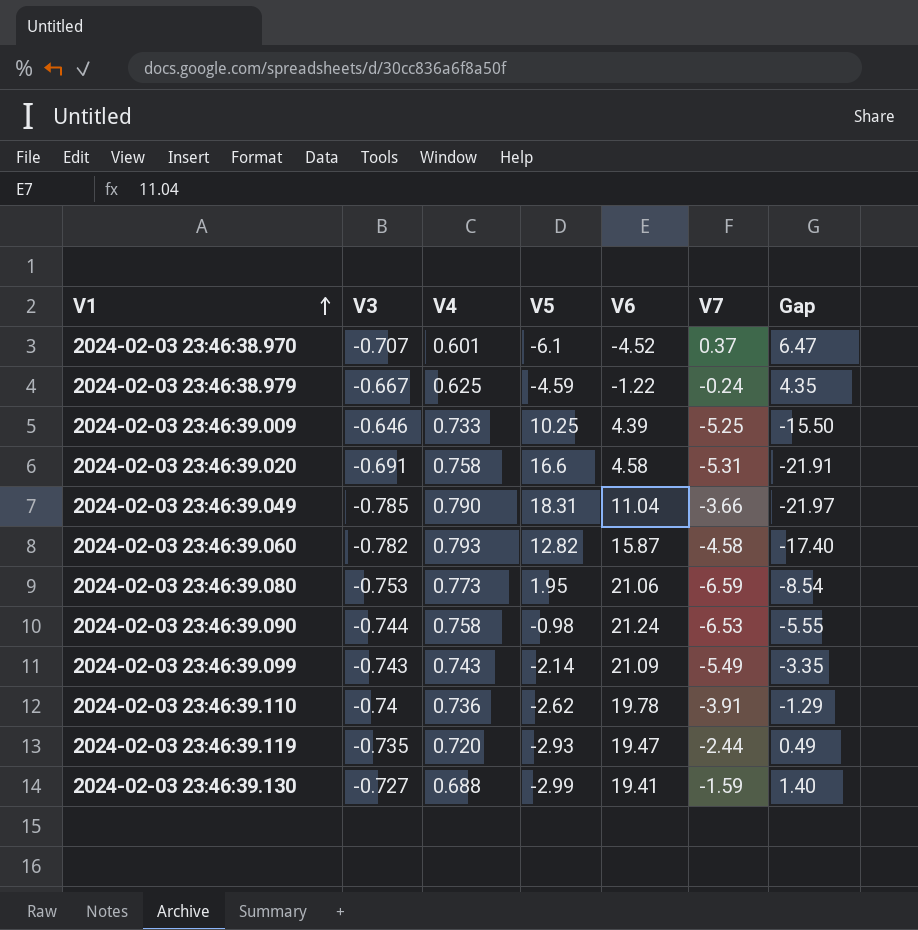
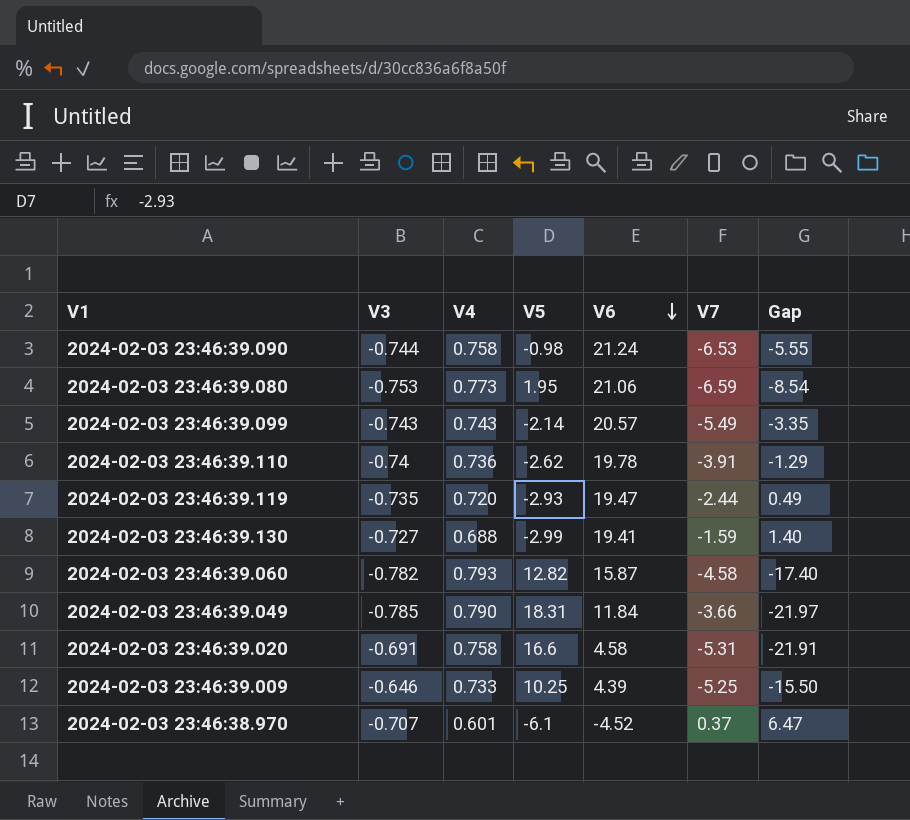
row order: V1 ascending -> V6 descending
row 2024-02-03 23:46:38.979: -0.667 | 0.625 | -4.59 | -1.22 | -0.24 | 4.35 -> none
2024-02-03 23:46:39.099 | V6: 21.09 -> 20.57
2024-02-03 23:46:39.049 | V6: 11.04 -> 11.84

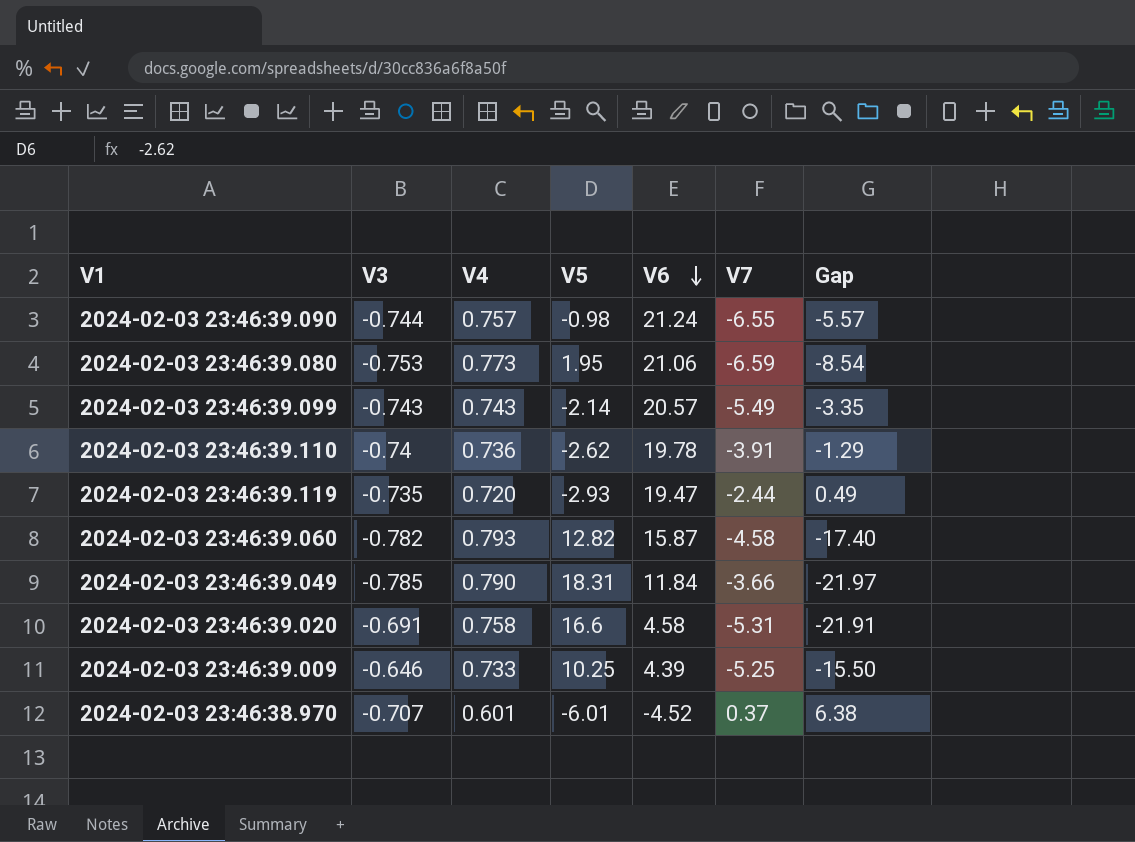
row 2024-02-03 23:46:39.130: -0.727 | 0.688 | -2.99 | 19.41 | -1.59 | 1.40 -> none
2024-02-03 23:46:39.090 | V4: 0.758 -> 0.757
2024-02-03 23:46:39.090 | V7: -6.53 -> -6.55
2024-02-03 23:46:39.090 | Gap: -5.55 -> -5.57
2024-02-03 23:46:38.970 | V5: -6.1 -> -6.01
2024-02-03 23:46:38.970 | Gap: 6.47 -> 6.38

